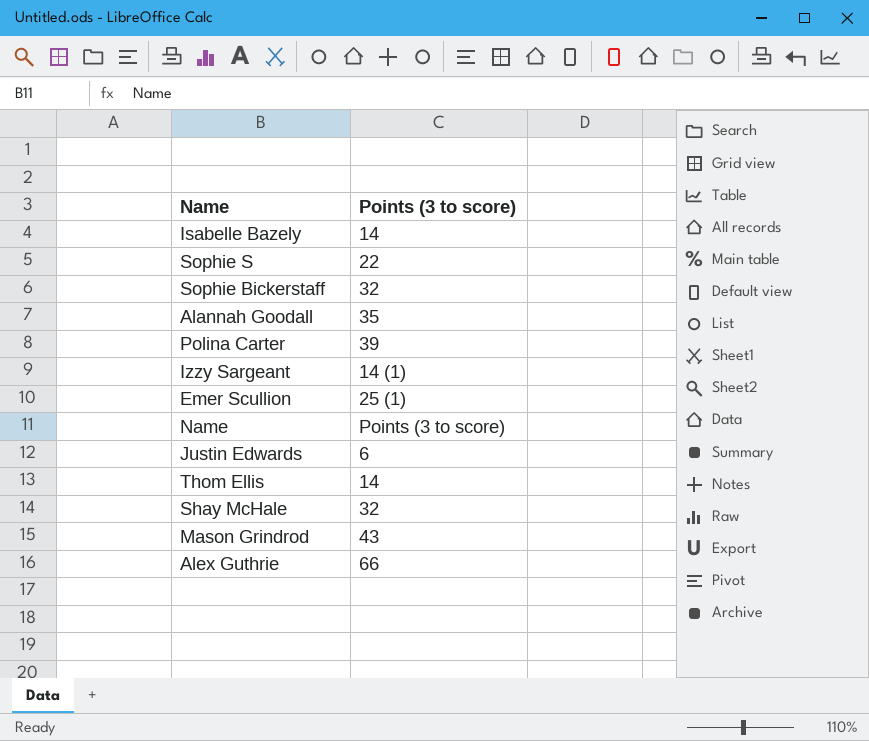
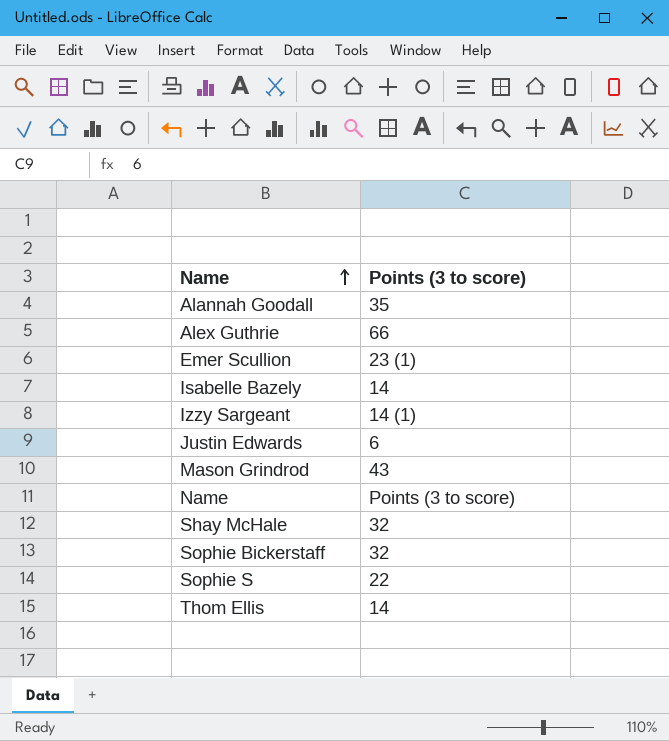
row order: none -> Name ascending
row Polina Carter: 39 -> none
Emer Scullion | Points (3 to score): 25 (1) -> 23 (1)

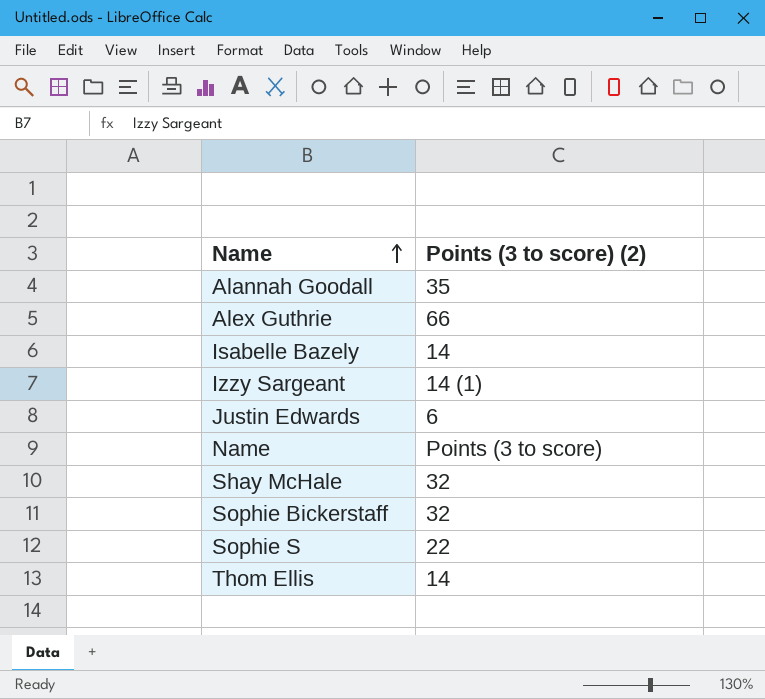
column name: Points (3 to score) -> Points (3 to score) (2)
row Emer Scullion: 23 (1) -> none
row Mason Grindrod: 43 -> none

